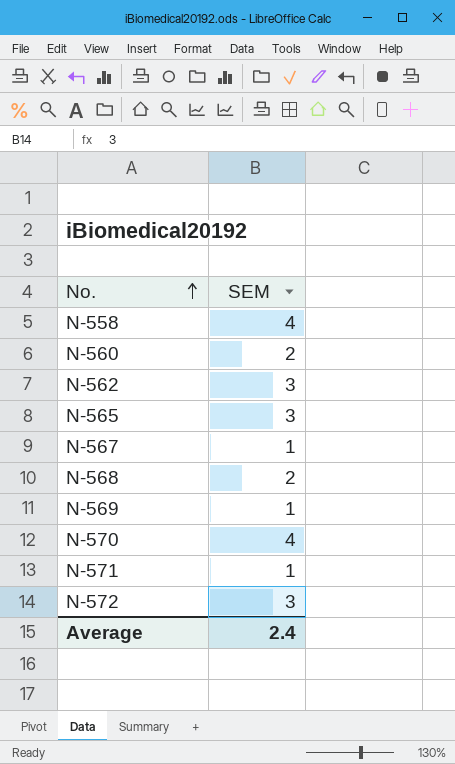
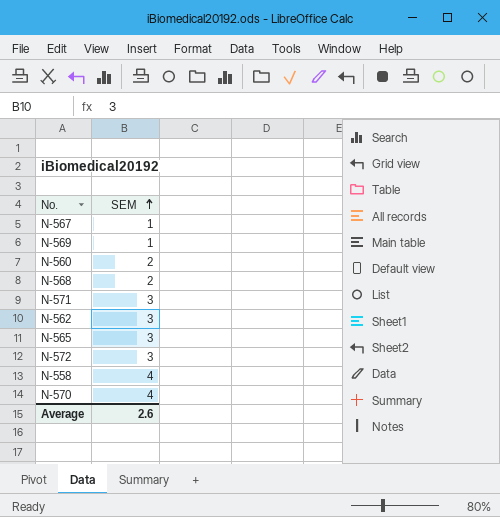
row order: No. ascending -> SEM ascending
N-571 | SEM: 1 -> 3
Average | SEM: 2.4 -> 2.6

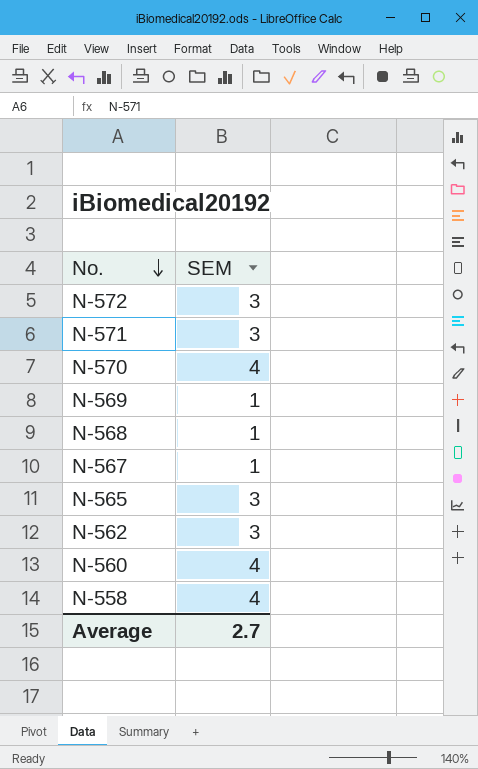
row order: SEM ascending -> No. descending
N-568 | SEM: 2 -> 1
N-560 | SEM: 2 -> 4
Average | SEM: 2.6 -> 2.7

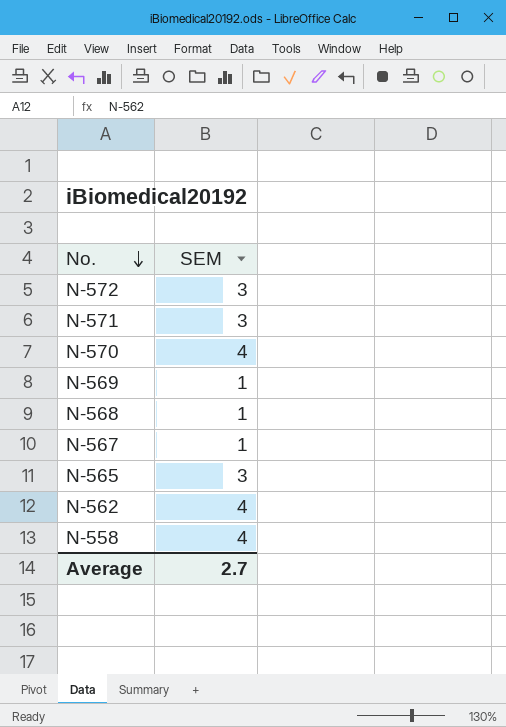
row N-560: 4 -> none
N-562 | SEM: 3 -> 4

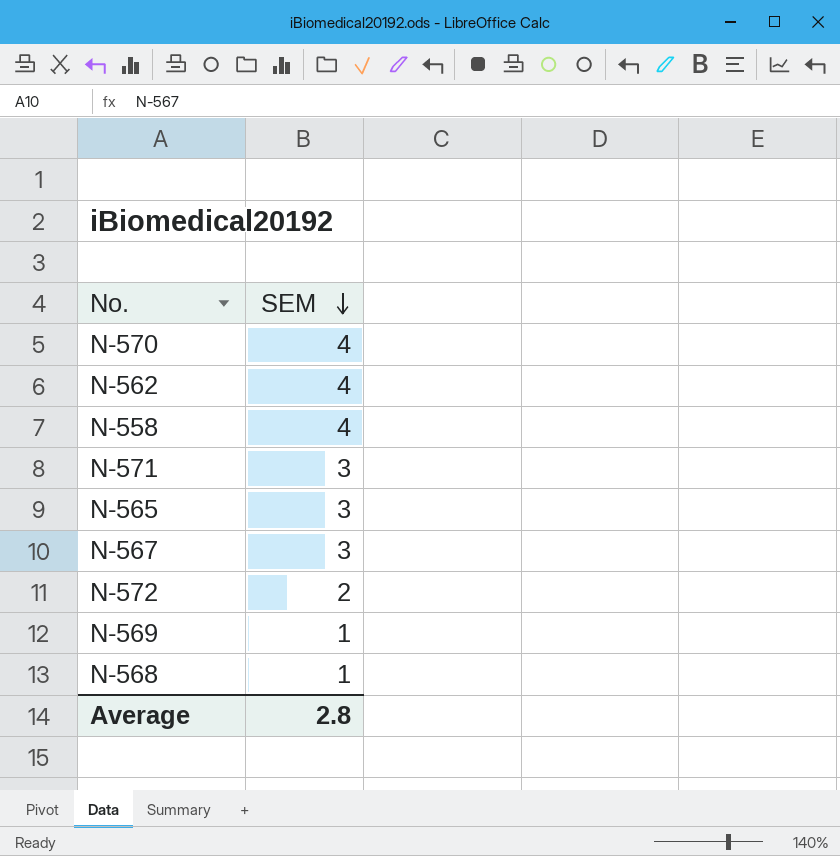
row order: No. descending -> SEM descending
N-567 | SEM: 1 -> 3
N-572 | SEM: 3 -> 2
Average | SEM: 2.7 -> 2.8

